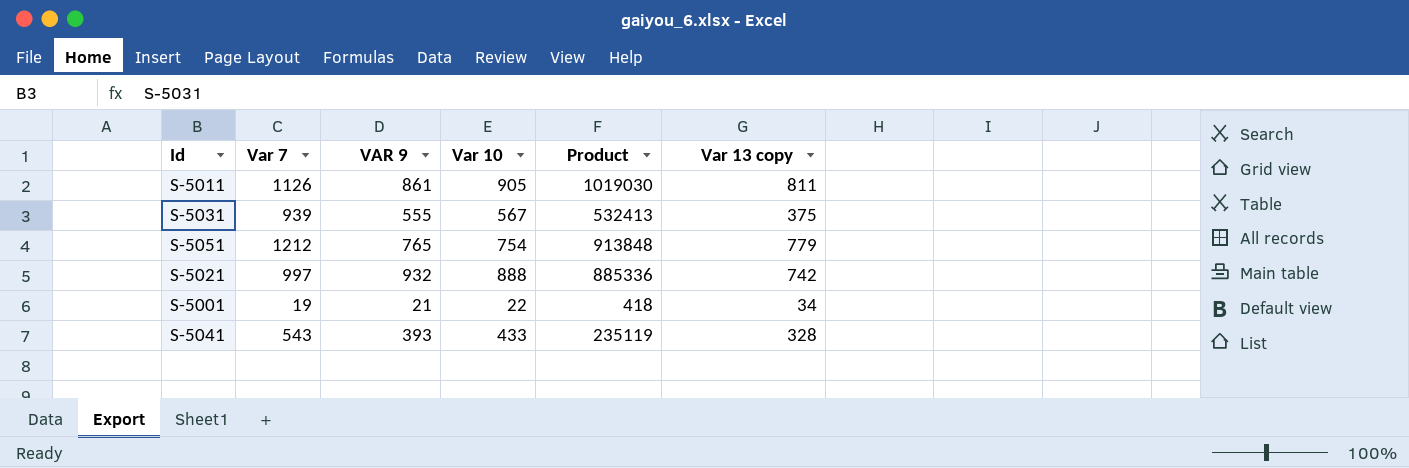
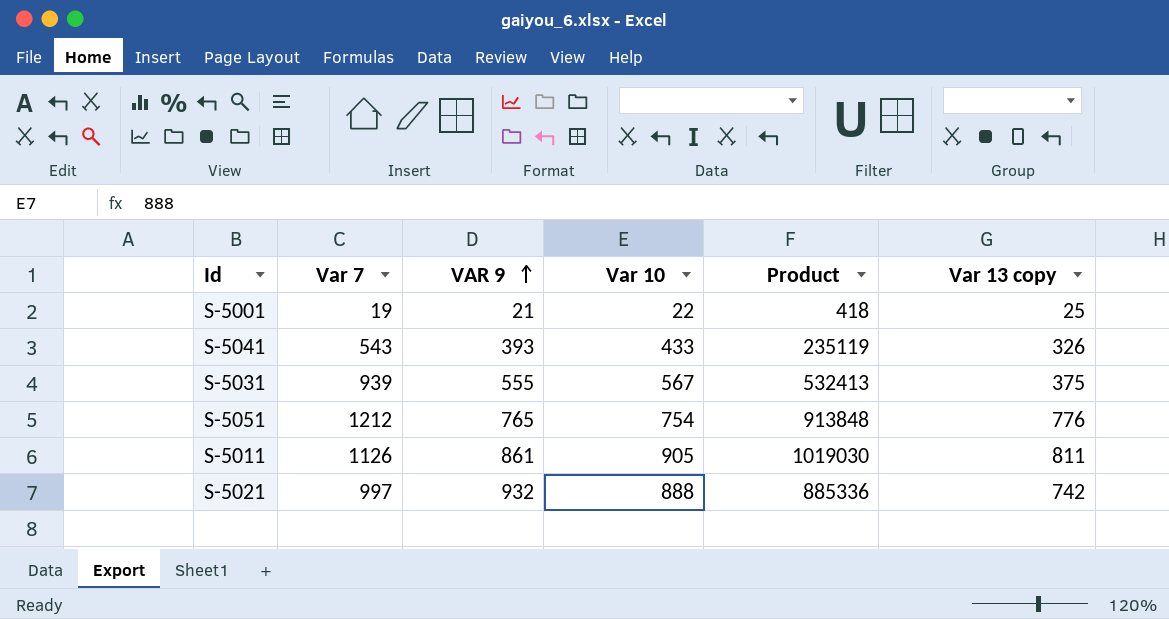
row order: none -> VAR 9 ascending
S-5001 | Var 13 copy: 34 -> 25
S-5041 | Var 13 copy: 328 -> 326
S-5051 | Var 13 copy: 779 -> 776

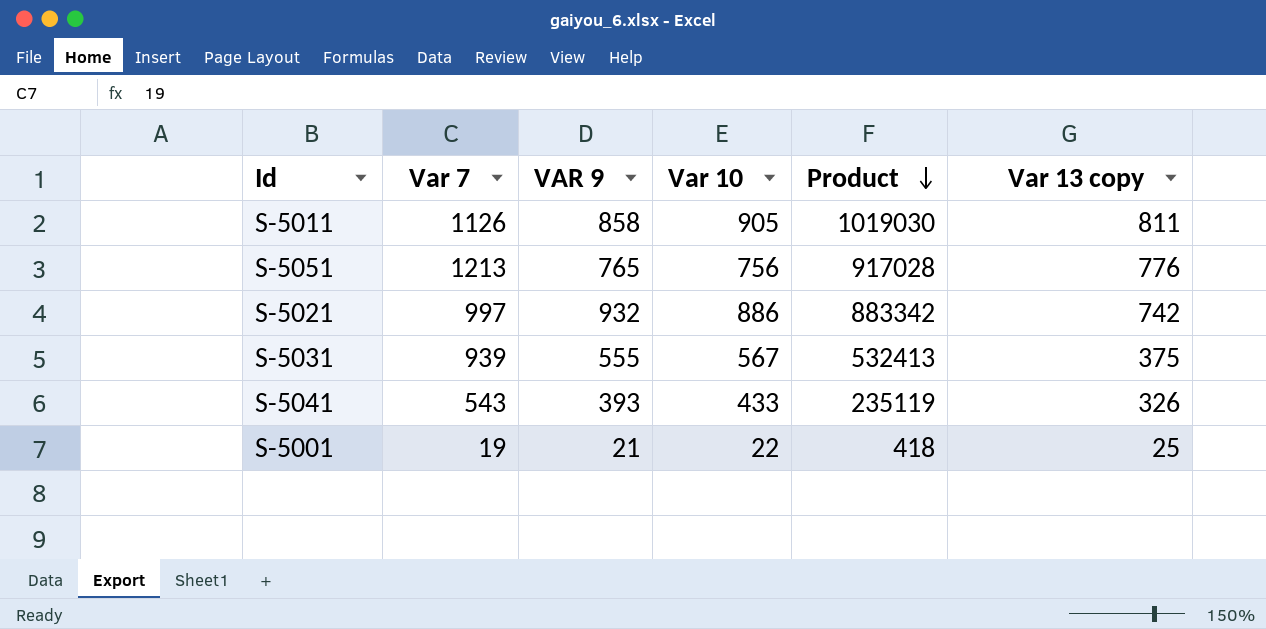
row order: VAR 9 ascending -> Product descending
S-5011 | VAR 9: 861 -> 858
S-5051 | Var 7: 1212 -> 1213
S-5051 | Var 10: 754 -> 756
S-5051 | Product: 913848 -> 917028
S-5021 | Var 10: 888 -> 886
S-5021 | Product: 885336 -> 883342

